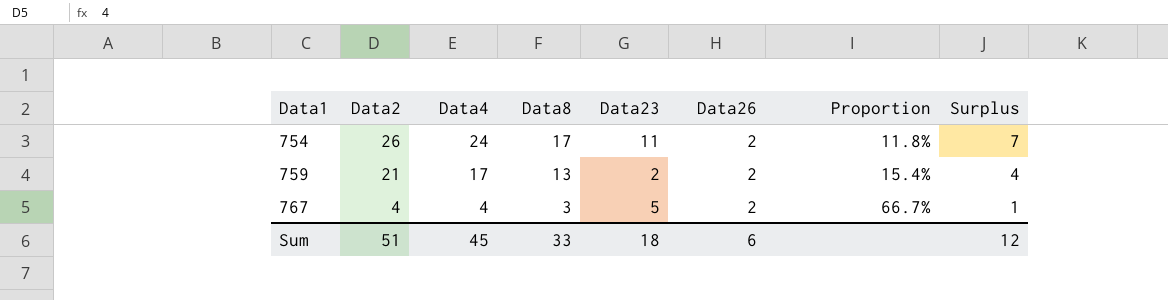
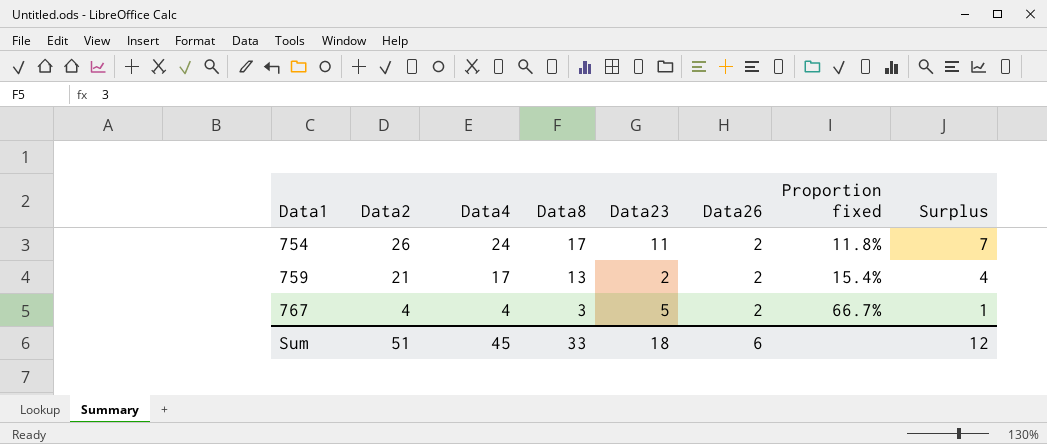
column name: Proportion -> Proportion fixed

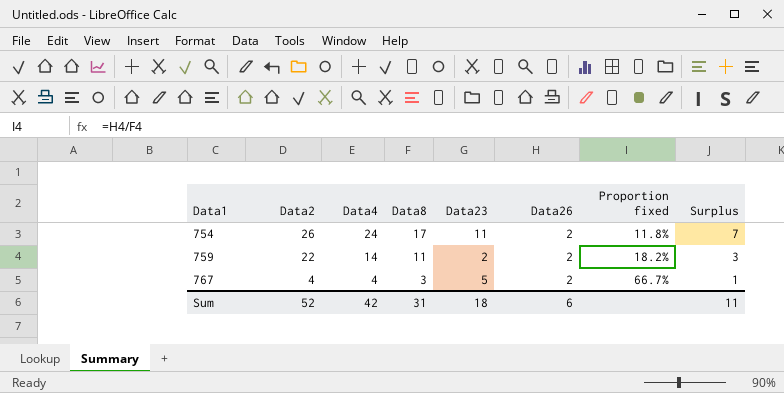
759 | Data2: 21 -> 22
759 | Data4: 17 -> 14
759 | Data8: 13 -> 11
759 | Proportion fixed: 15.4% -> 18.2%
759 | Surplus: 4 -> 3
Sum | Data2: 51 -> 52
Sum | Data4: 45 -> 42
Sum | Data8: 33 -> 31
Sum | Surplus: 12 -> 11

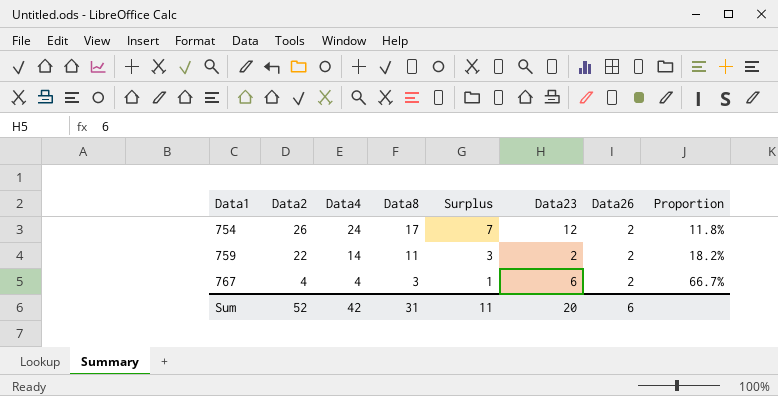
column Surplus | position: 8 -> 5
column name: Proportion fixed -> Proportion
754 | Data23: 11 -> 12
767 | Data23: 5 -> 6
Sum | Data23: 18 -> 20

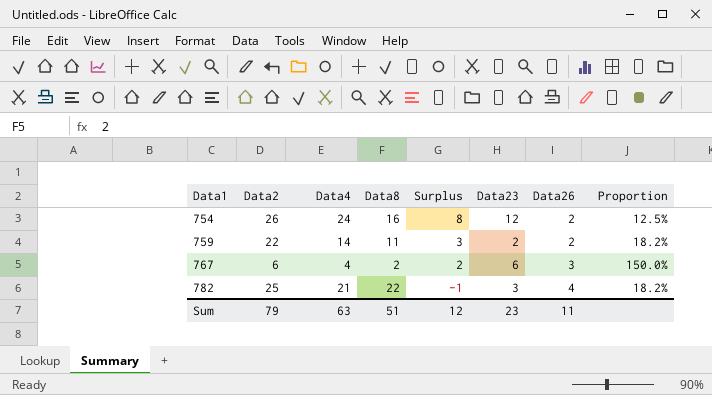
754 | Data8: 17 -> 16
754 | Surplus: 7 -> 8
754 | Proportion: 11.8% -> 12.5%
767 | Data2: 4 -> 6
767 | Data8: 3 -> 2
767 | Surplus: 1 -> 2
767 | Data26: 2 -> 3
767 | Proportion: 66.7% -> 150.0%
row 782: none -> 25 | 21 | 22 | -1 | 3 | 4 | 18.2%
Sum | Data2: 52 -> 79
Sum | Data4: 42 -> 63
Sum | Data8: 31 -> 51
Sum | Surplus: 11 -> 12
Sum | Data23: 20 -> 23
Sum | Data26: 6 -> 11

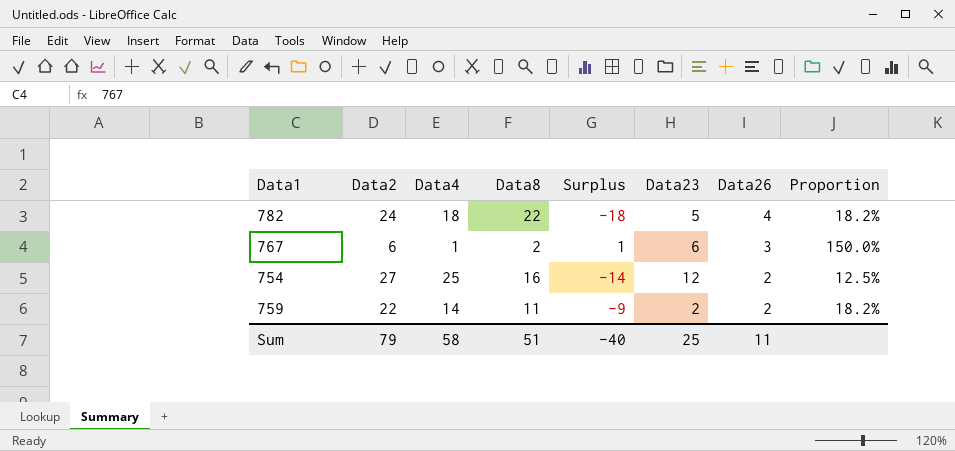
row order: Data1 ascending -> Data26 descending
column Surplus | formula: [Data4] - [Data8] -> [Data26] - [Data8]
782 | Data2: 25 -> 24
782 | Data4: 21 -> 18
782 | Data23: 3 -> 5
767 | Data4: 4 -> 1
754 | Data2: 26 -> 27
754 | Data4: 24 -> 25
Sum | Data4: 63 -> 58
Sum | Surplus: 12 -> -40
Sum | Data23: 23 -> 25

